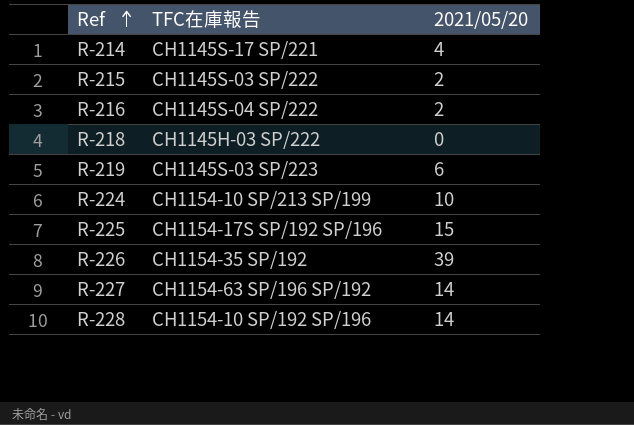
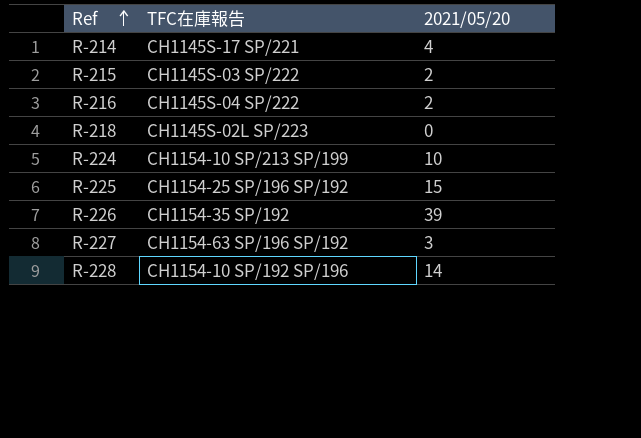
row R-219: CH1145S-03 SP/223 | 6 -> none
R-218 | TFC在庫報告: CH1145H-03 SP/222 -> CH1145S-02L SP/223
R-225 | TFC在庫報告: CH1154-17S SP/192 SP/196 -> CH1154-25 SP/196 SP/192
R-227 | 2021/05/20: 14 -> 3

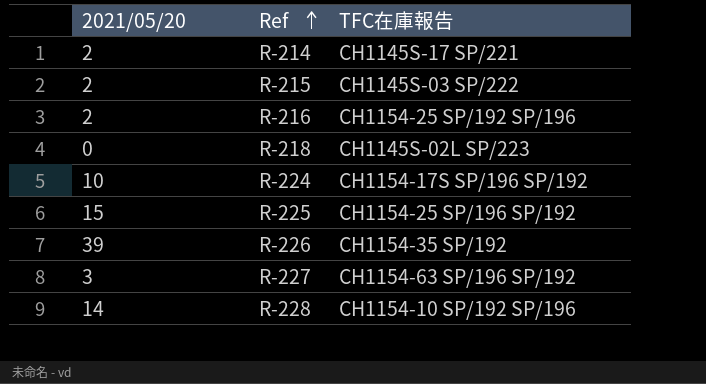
column 2021/05/20 | position: 3 -> 1
R-214 | 2021/05/20: 4 -> 2
R-216 | TFC在庫報告: CH1145S-04 SP/222 -> CH1154-25 SP/192 SP/196
R-224 | TFC在庫報告: CH1154-10 SP/213 SP/199 -> CH1154-17S SP/196 SP/192

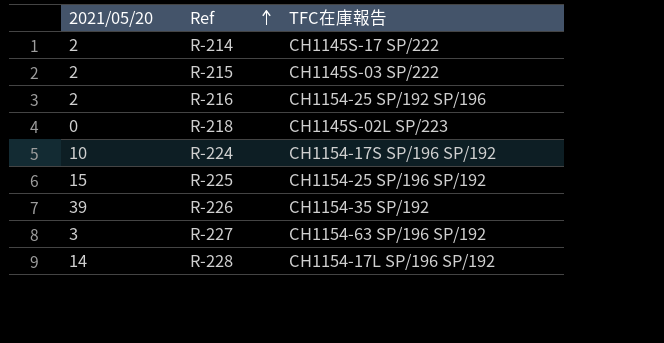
R-214 | TFC在庫報告: CH1145S-17 SP/221 -> CH1145S-17 SP/222
R-228 | TFC在庫報告: CH1154-10 SP/192 SP/196 -> CH1154-17L SP/196 SP/192

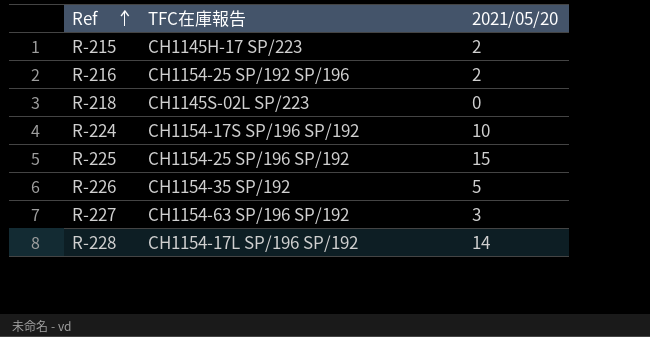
column 2021/05/20 | position: 1 -> 3
row R-214: 2 | CH1145S-17 SP/222 -> none
R-215 | TFC在庫報告: CH1145S-03 SP/222 -> CH1145H-17 SP/223
R-226 | 2021/05/20: 39 -> 5

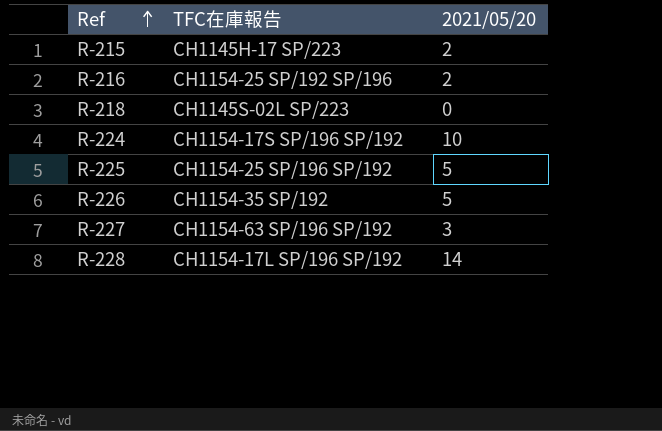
R-225 | 2021/05/20: 15 -> 5

